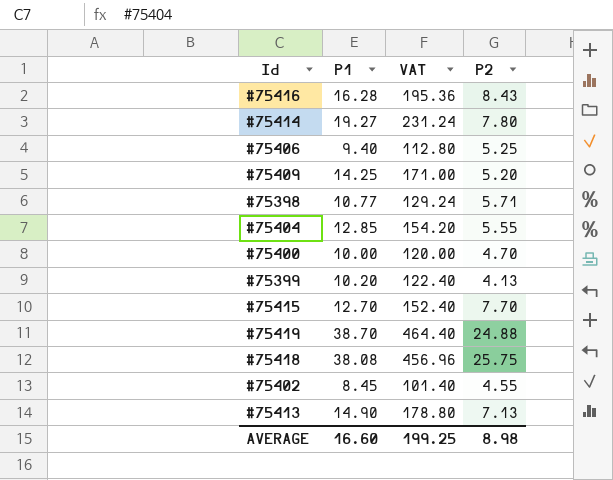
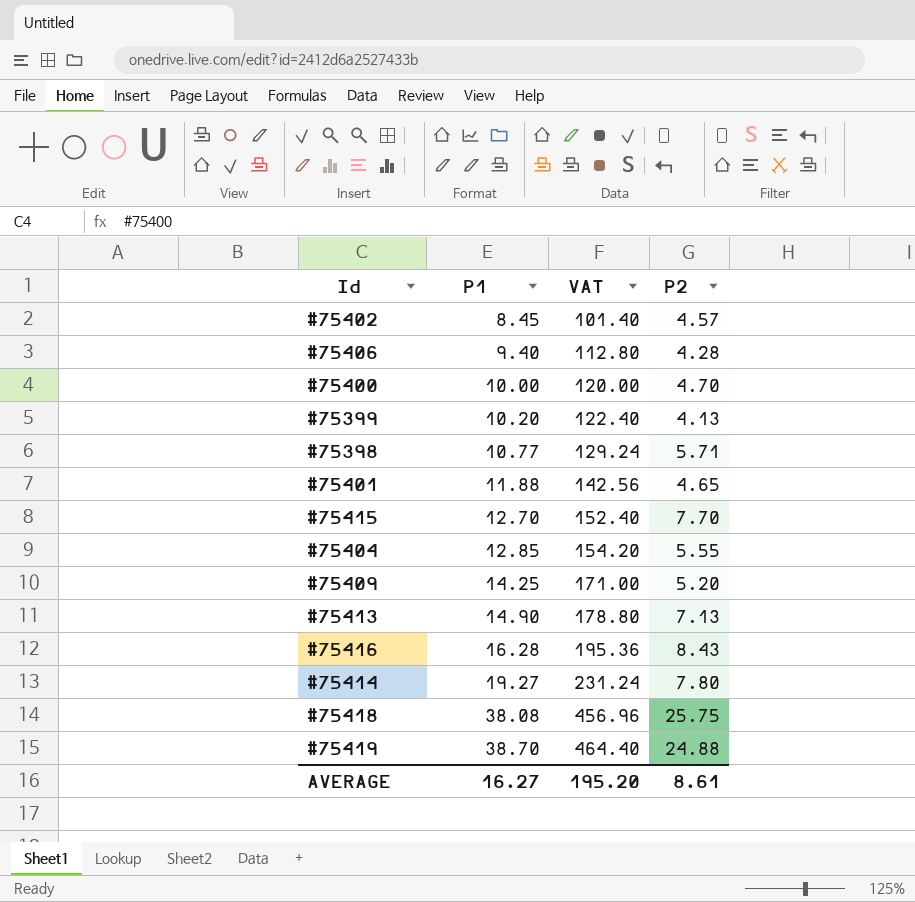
row order: none -> P1 ascending
#75402 | P2: 4.55 -> 4.57
#75406 | P2: 5.25 -> 4.28
row #75401: none -> 11.88 | 142.56 | 4.65
AVERAGE | P1: 16.60 -> 16.27
AVERAGE | VAT: 199.25 -> 195.20
AVERAGE | P2: 8.98 -> 8.61

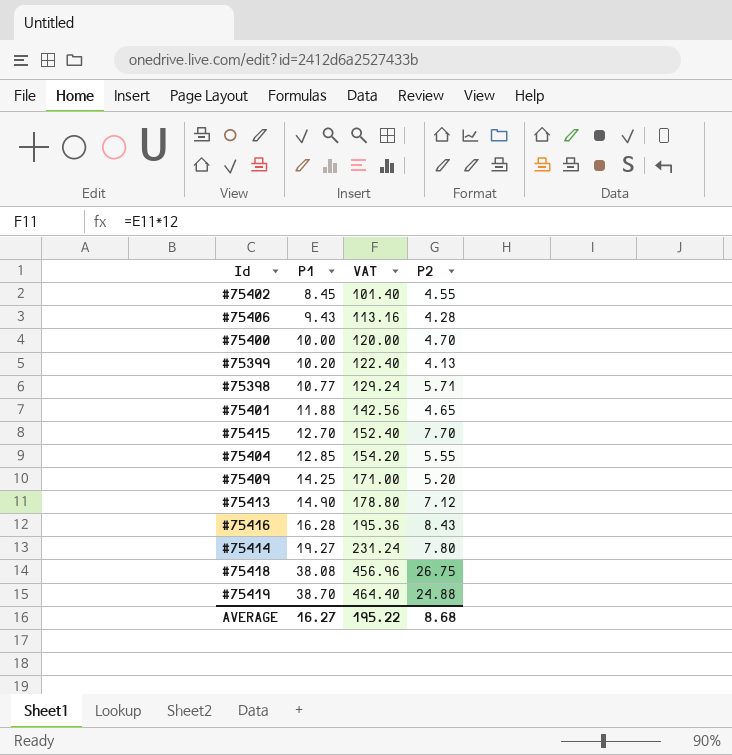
#75402 | P2: 4.57 -> 4.55
#75406 | P1: 9.40 -> 9.43
#75406 | VAT: 112.80 -> 113.16
#75413 | P2: 7.13 -> 7.12
#75418 | P2: 25.75 -> 26.75
AVERAGE | VAT: 195.20 -> 195.22
AVERAGE | P2: 8.61 -> 8.68

